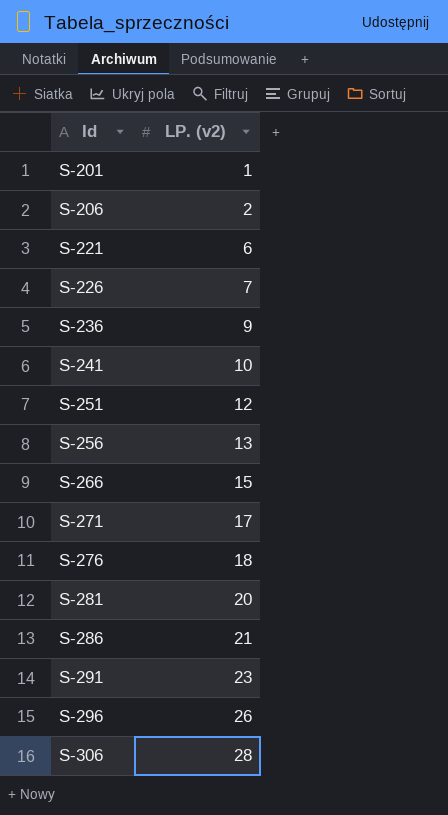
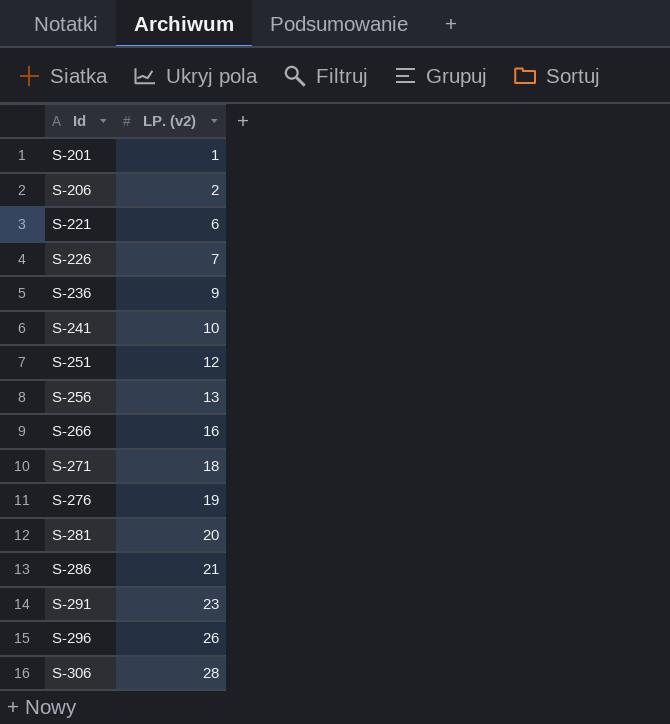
S-266 | LP. (v2): 15 -> 16
S-271 | LP. (v2): 17 -> 18
S-276 | LP. (v2): 18 -> 19

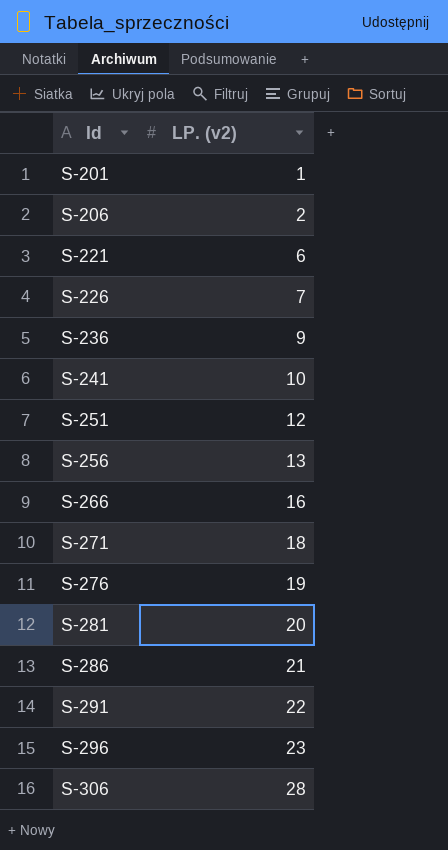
S-291 | LP. (v2): 23 -> 22
S-296 | LP. (v2): 26 -> 23

